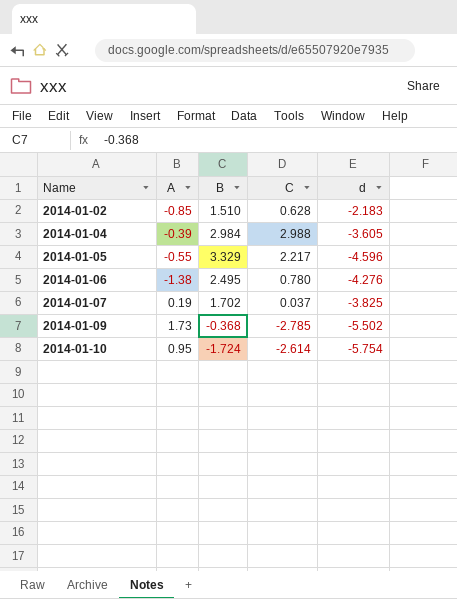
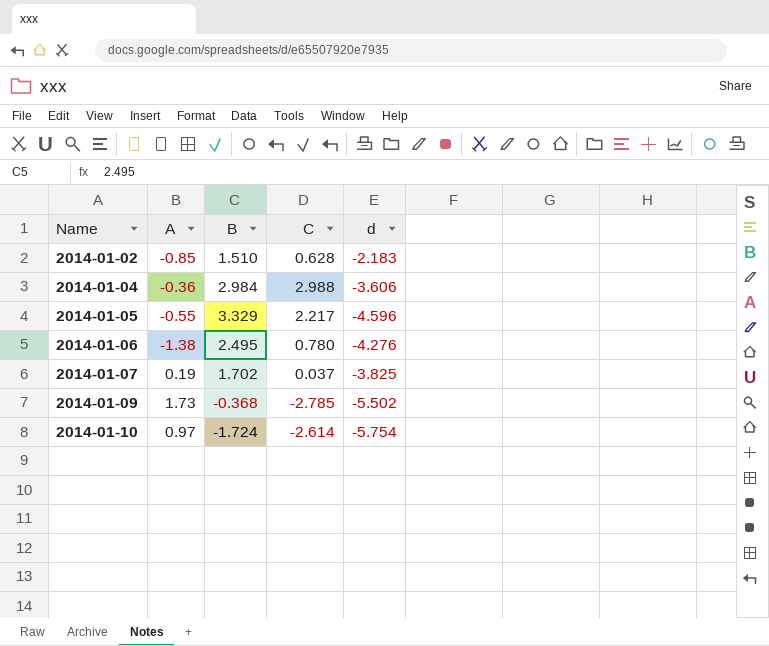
2014-01-04 | A: -0.39 -> -0.36
2014-01-04 | d: -3.605 -> -3.606
2014-01-10 | A: 0.95 -> 0.97

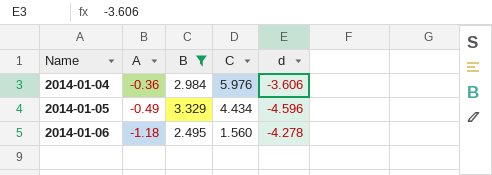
filter: none -> B >= 2.495
2014-01-04 | C: 2.988 -> 5.976
2014-01-05 | A: -0.55 -> -0.49
2014-01-05 | C: 2.217 -> 4.434
2014-01-06 | A: -1.38 -> -1.18
2014-01-06 | C: 0.780 -> 1.560
2014-01-06 | d: -4.276 -> -4.278

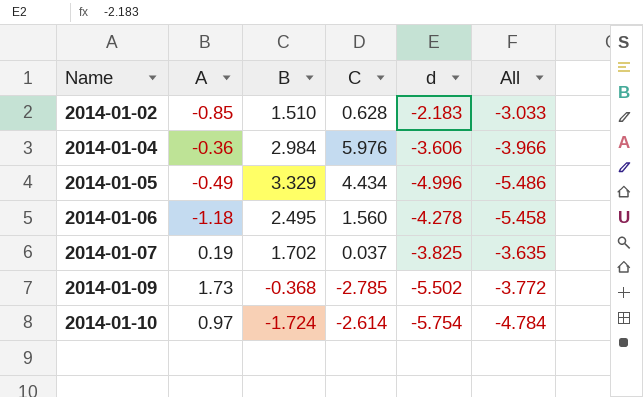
filter: B >= 2.495 -> none
column All | formula: none -> [A] + [d]
2014-01-05 | d: -4.596 -> -4.996

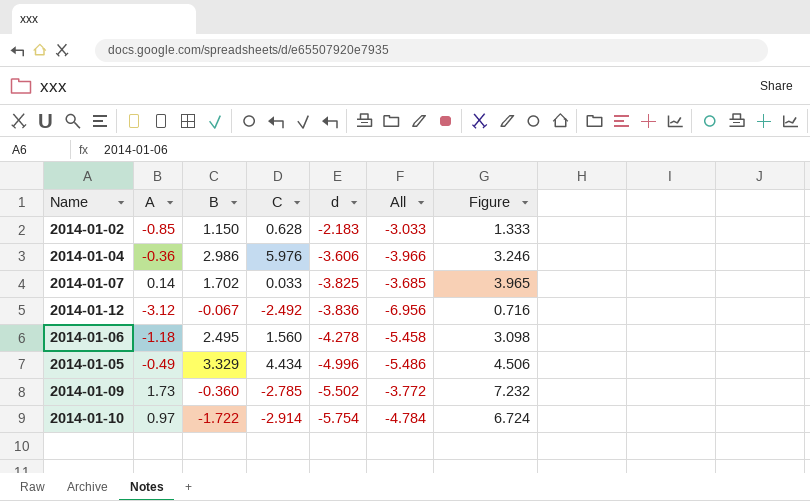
row order: Name ascending -> d descending
column Figure | formula: none -> [A] - [d]
2014-01-02 | B: 1.510 -> 1.150
2014-01-04 | B: 2.984 -> 2.986
2014-01-07 | A: 0.19 -> 0.14
2014-01-07 | C: 0.037 -> 0.033
2014-01-07 | All: -3.635 -> -3.685
row 2014-01-12: none -> -3.12 | -0.067 | -2.492 | -3.836 | -6.956 | 0.716
2014-01-09 | B: -0.368 -> -0.360
2014-01-10 | B: -1.724 -> -1.722
2014-01-10 | C: -2.614 -> -2.914

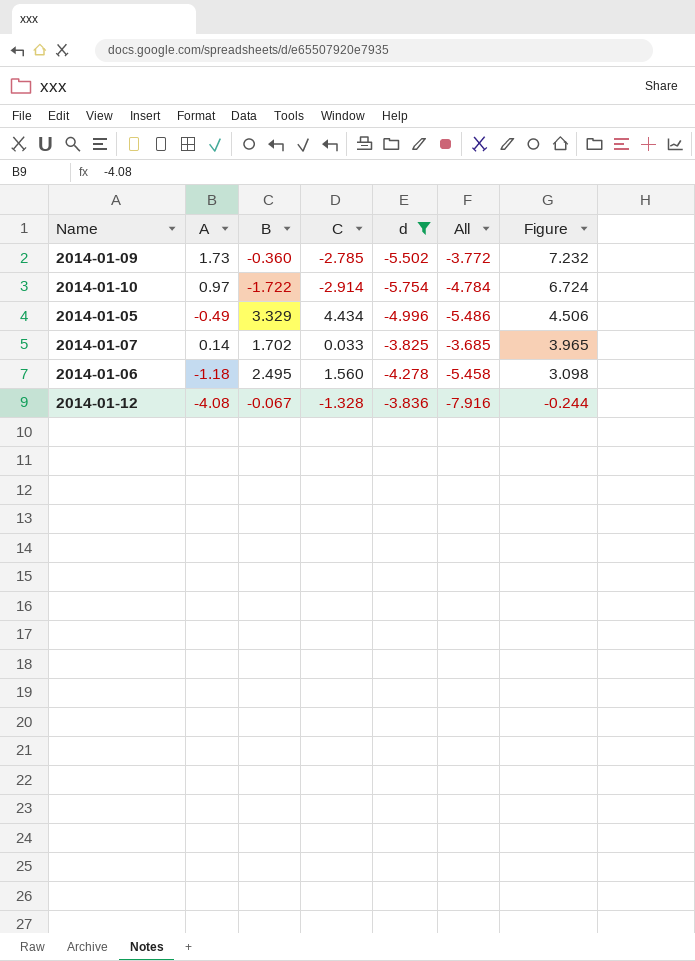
filter: none -> d <= -3.825
row order: d descending -> Figure descending
2014-01-12 | A: -3.12 -> -4.08
2014-01-12 | C: -2.492 -> -1.328
2014-01-12 | All: -6.956 -> -7.916
2014-01-12 | Figure: 0.716 -> -0.244

